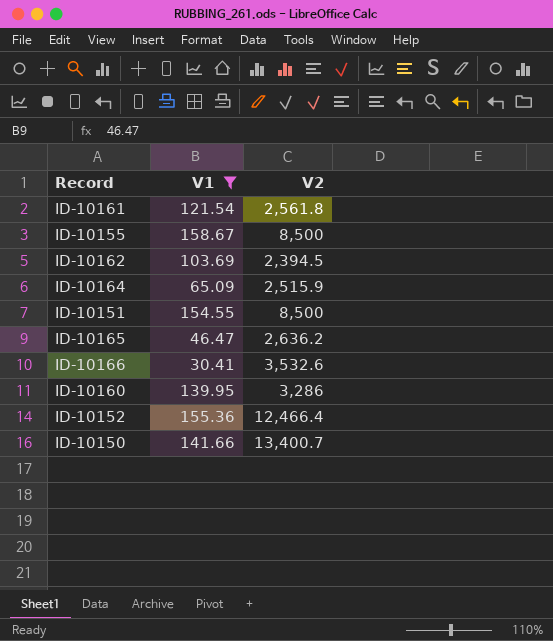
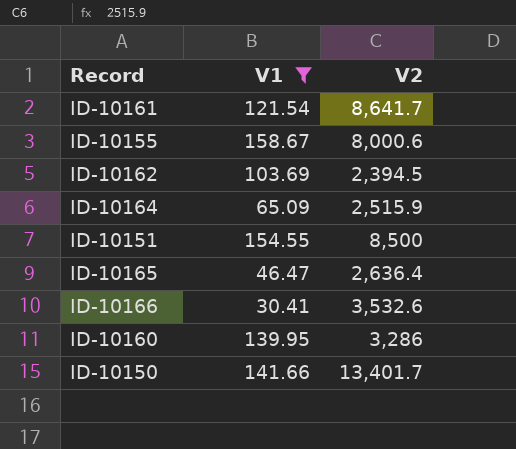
row ID-10152: 155.36 | 12,466.4 -> none
ID-10161 | V2: 2,561.8 -> 8,641.7
ID-10155 | V2: 8,500 -> 8,000.6
ID-10165 | V2: 2,636.2 -> 2,636.4
ID-10150 | V2: 13,400.7 -> 13,401.7

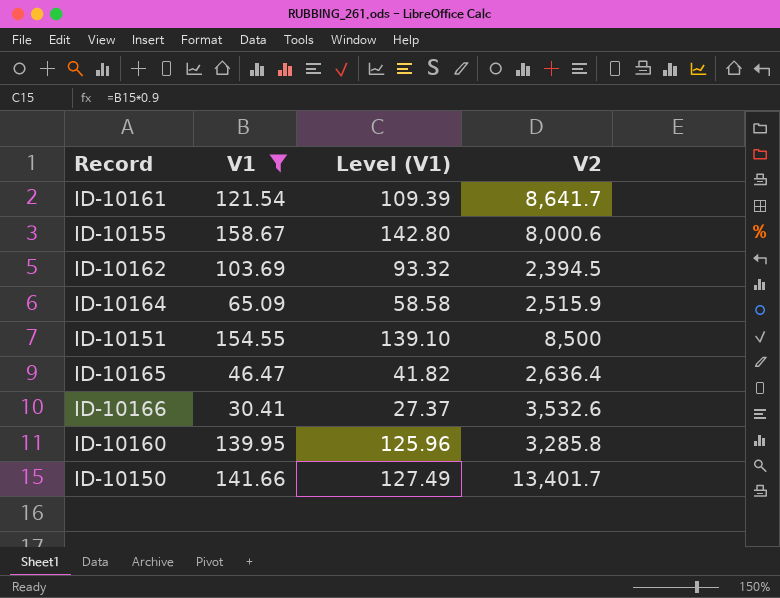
column Level (V1) | formula: none -> [V1] * 0.9
ID-10160 | V2: 3,286 -> 3,285.8

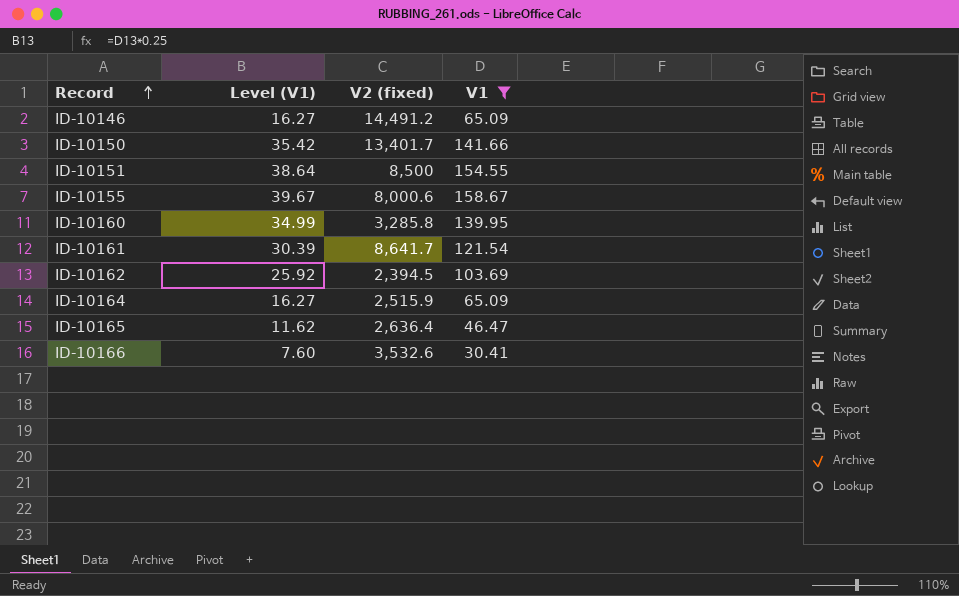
row order: none -> Record ascending
column Level (V1) | formula: [V1] * 0.9 -> [V1] * 0.25
column name: V2 -> V2 (fixed)
column V1 | position: 2 -> 4
row ID-10146: none -> 16.27 | 14,491.2 | 65.09

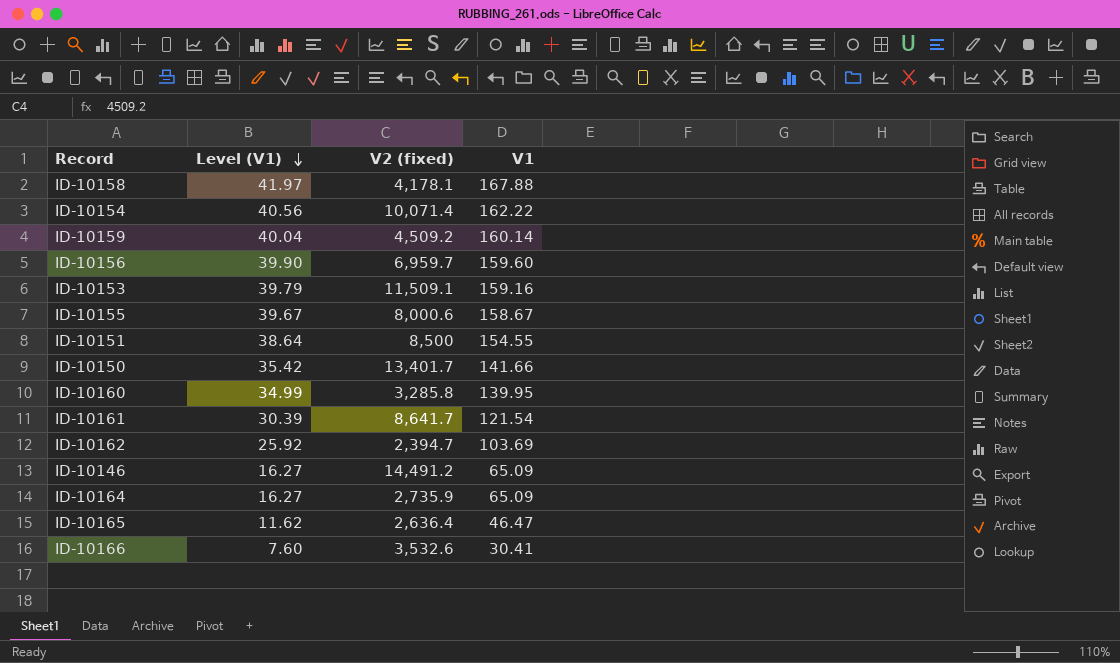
filter: V1 <= 158.67 -> none
row order: Record ascending -> Level (V1) descending
ID-10162 | V2 (fixed): 2,394.5 -> 2,394.7
ID-10164 | V2 (fixed): 2,515.9 -> 2,735.9

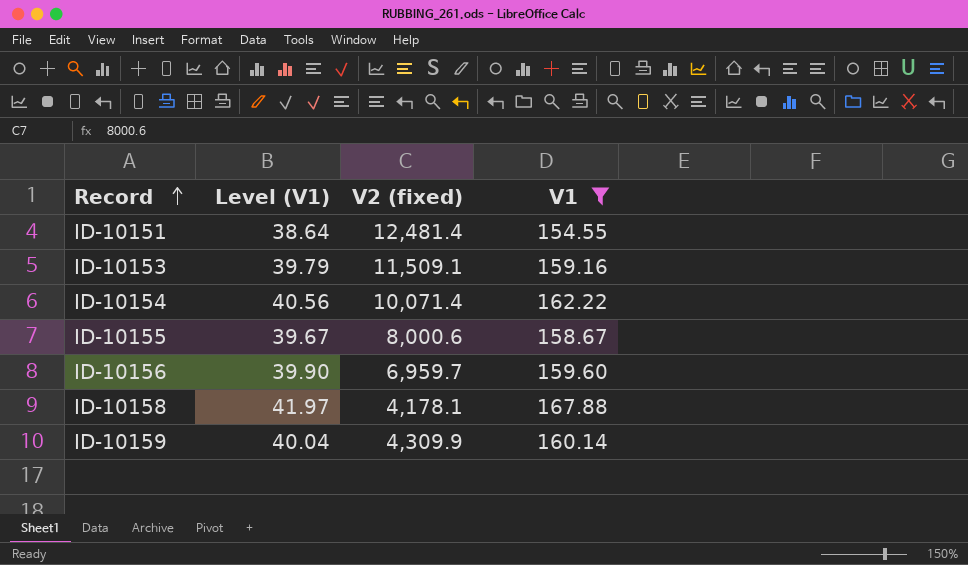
filter: none -> V1 >= 154.55
row order: Level (V1) descending -> Record ascending
ID-10151 | V2 (fixed): 8,500 -> 12,481.4
ID-10159 | V2 (fixed): 4,509.2 -> 4,309.9

